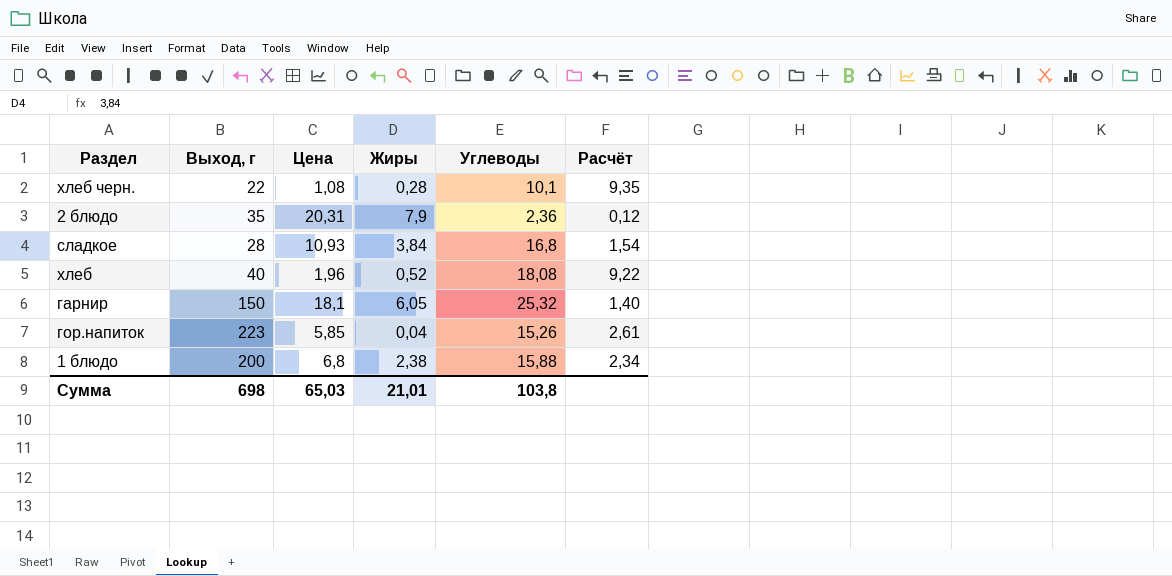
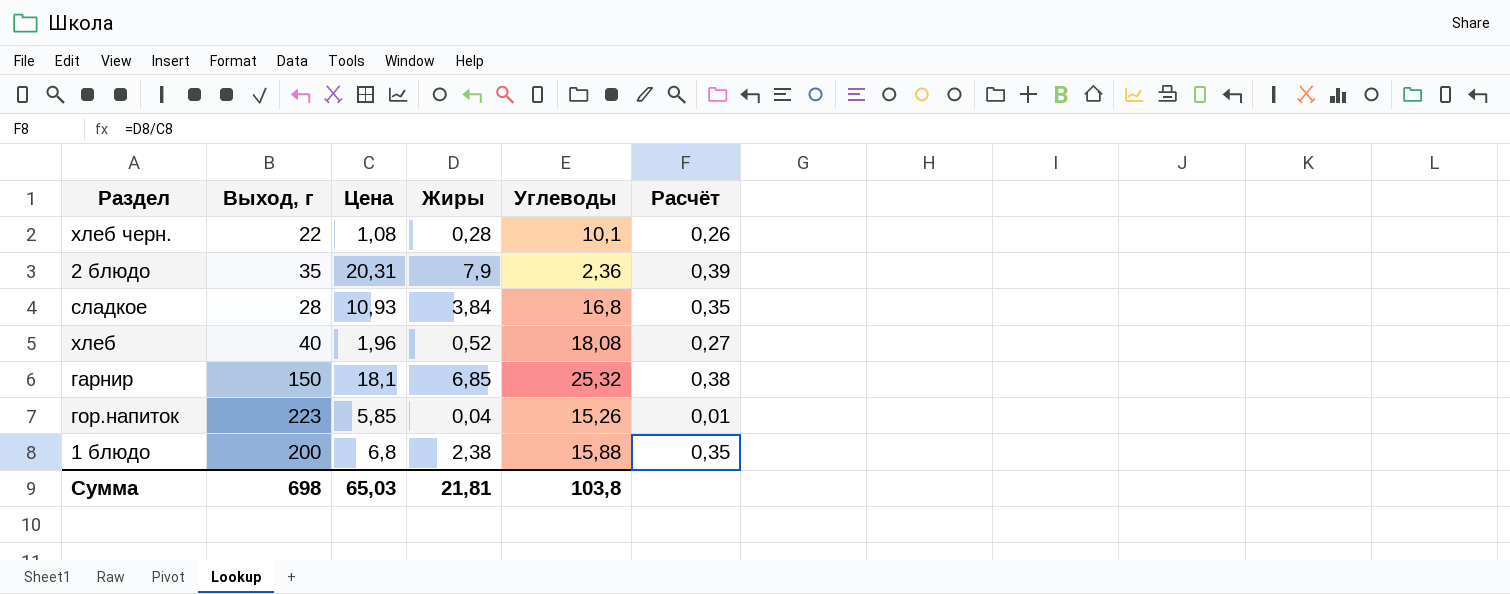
column Расчёт | formula: [Углеводы] / [Цена] -> [Жиры] / [Цена]
гарнир | Жиры: 6,05 -> 6,85
Сумма | Жиры: 21,01 -> 21,81

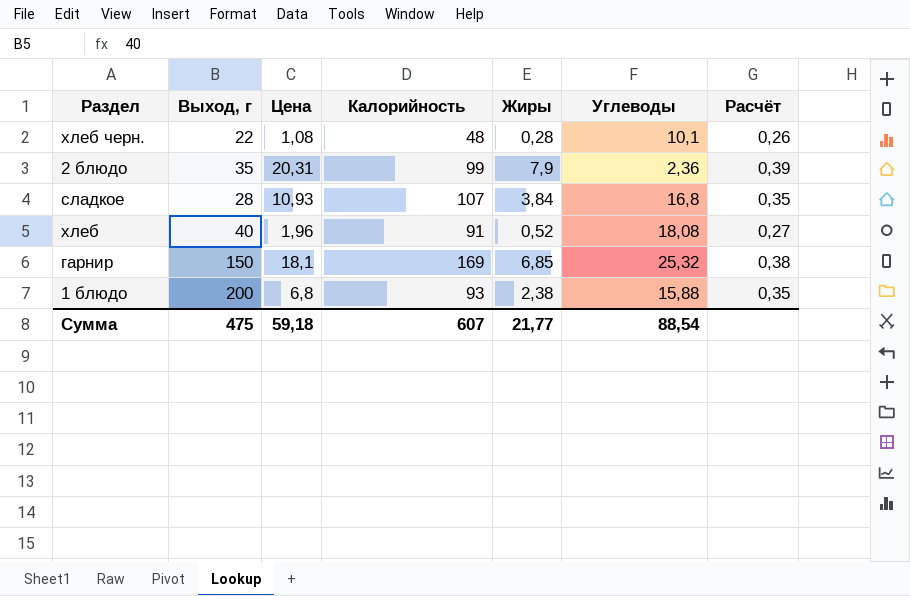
column Калорийность | position: none -> 4
row гор.напиток: 223 | 5,85 | 0,04 | 15,26 | 0,01 -> none
Сумма | Выход, г: 698 -> 475
Сумма | Цена: 65,03 -> 59,18
Сумма | Жиры: 21,81 -> 21,77
Сумма | Углеводы: 103,8 -> 88,54

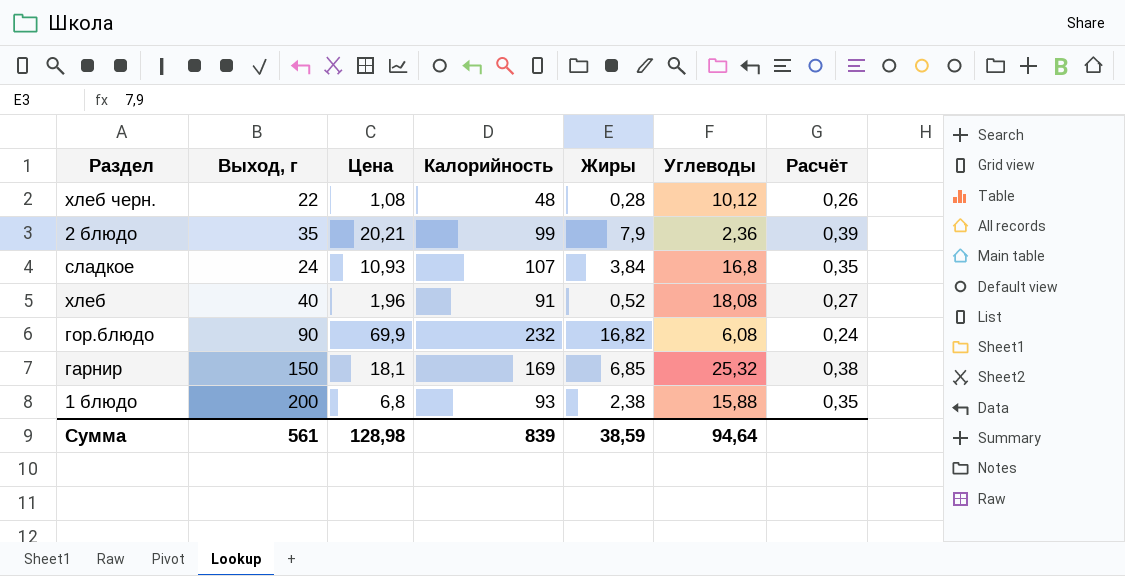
хлеб черн. | Углеводы: 10,1 -> 10,12
2 блюдо | Цена: 20,31 -> 20,21
сладкое | Выход, г: 28 -> 24
row гор.блюдо: none -> 90 | 69,9 | 232 | 16,82 | 6,08 | 0,24
Сумма | Выход, г: 475 -> 561
Сумма | Цена: 59,18 -> 128,98
Сумма | Калорийность: 607 -> 839
Сумма | Жиры: 21,77 -> 38,59
Сумма | Углеводы: 88,54 -> 94,64

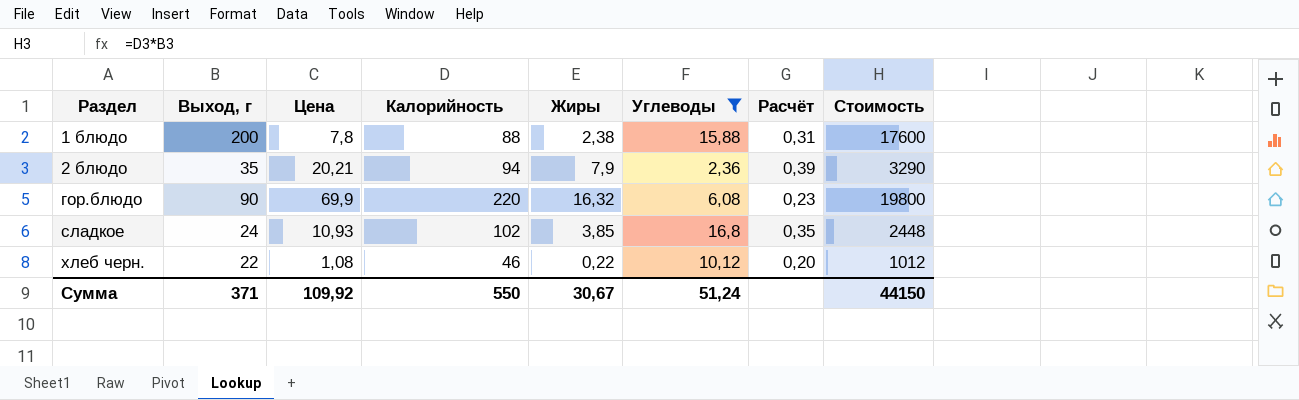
filter: none -> Углеводы <= 16,8
row order: none -> Раздел ascending
column Стоимость | formula: none -> [Выход, г] * [Калорийность]
1 блюдо | Цена: 6,8 -> 7,8
1 блюдо | Калорийность: 93 -> 88
1 блюдо | Расчёт: 0,35 -> 0,31
2 блюдо | Калорийность: 99 -> 94
гор.блюдо | Калорийность: 232 -> 220
гор.блюдо | Жиры: 16,82 -> 16,32
гор.блюдо | Расчёт: 0,24 -> 0,23
сладкое | Калорийность: 107 -> 102
сладкое | Жиры: 3,84 -> 3,85
хлеб черн. | Калорийность: 48 -> 46
хлеб черн. | Жиры: 0,28 -> 0,22
хлеб черн. | Расчёт: 0,26 -> 0,20
Сумма | Выход, г: 561 -> 371
Сумма | Цена: 128,98 -> 109,92
Сумма | Калорийность: 839 -> 550
Сумма | Жиры: 38,59 -> 30,67
Сумма | Углеводы: 94,64 -> 51,24

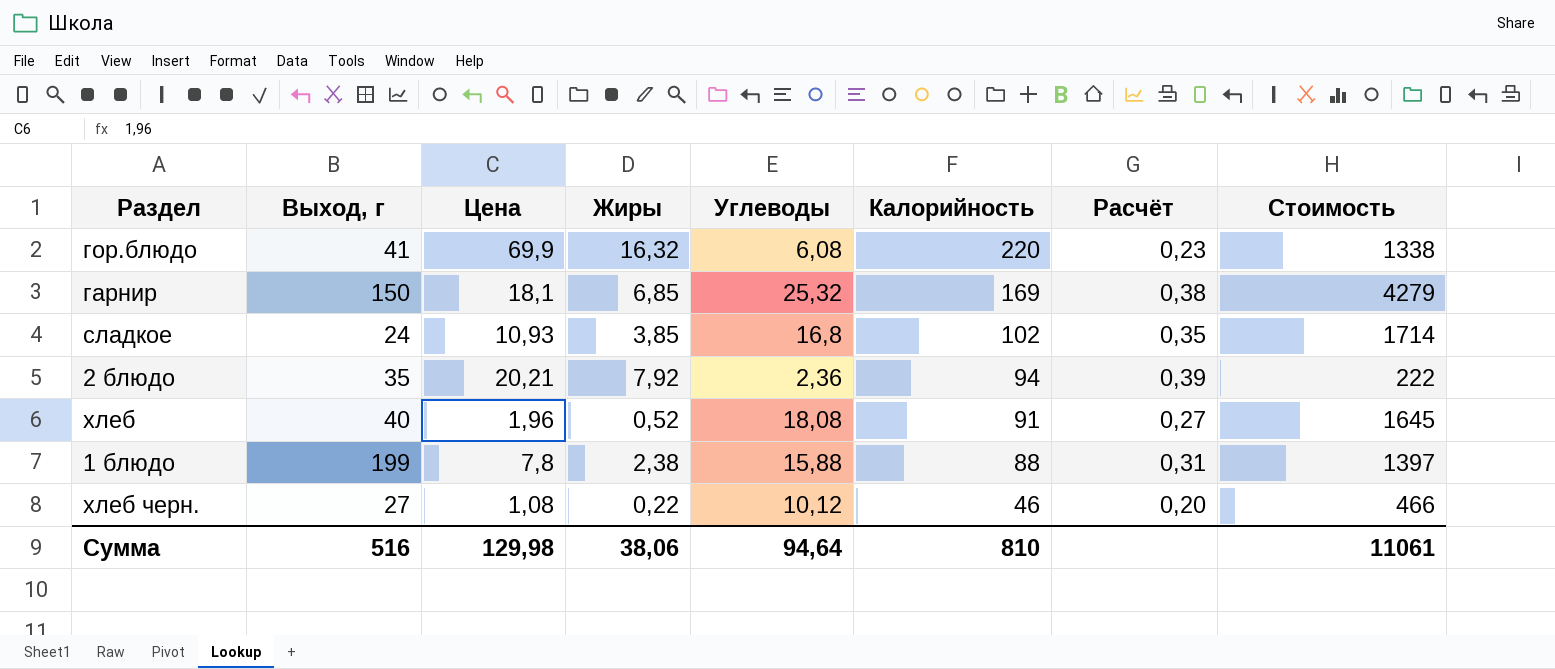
filter: Углеводы <= 16,8 -> none
row order: Раздел ascending -> Калорийность descending
column Калорийность | position: 4 -> 6
column Стоимость | formula: [Выход, г] * [Калорийность] -> [Углеводы] * [Калорийность]
гор.блюдо | Выход, г: 90 -> 41
2 блюдо | Жиры: 7,9 -> 7,92
1 блюдо | Выход, г: 200 -> 199
хлеб черн. | Выход, г: 22 -> 27
Сумма | Выход, г: 371 -> 516
Сумма | Цена: 109,92 -> 129,98
Сумма | Жиры: 30,67 -> 38,06
Сумма | Углеводы: 51,24 -> 94,64
Сумма | Калорийность: 550 -> 810
Сумма | Стоимость: 44150 -> 11061

